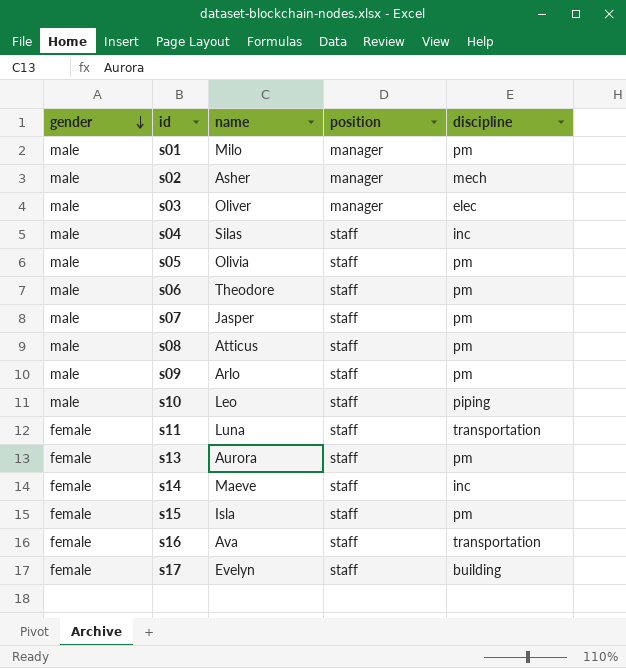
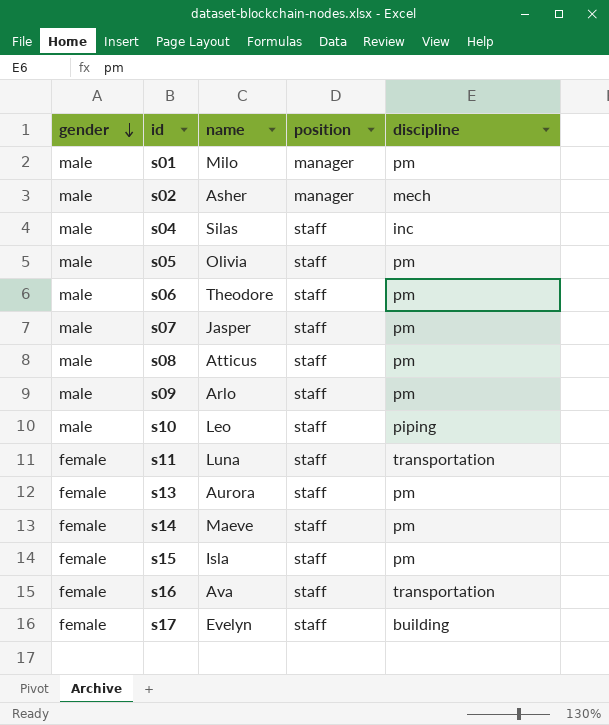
row s03: male | Oliver | manager | elec -> none
s14 | discipline: inc -> pm

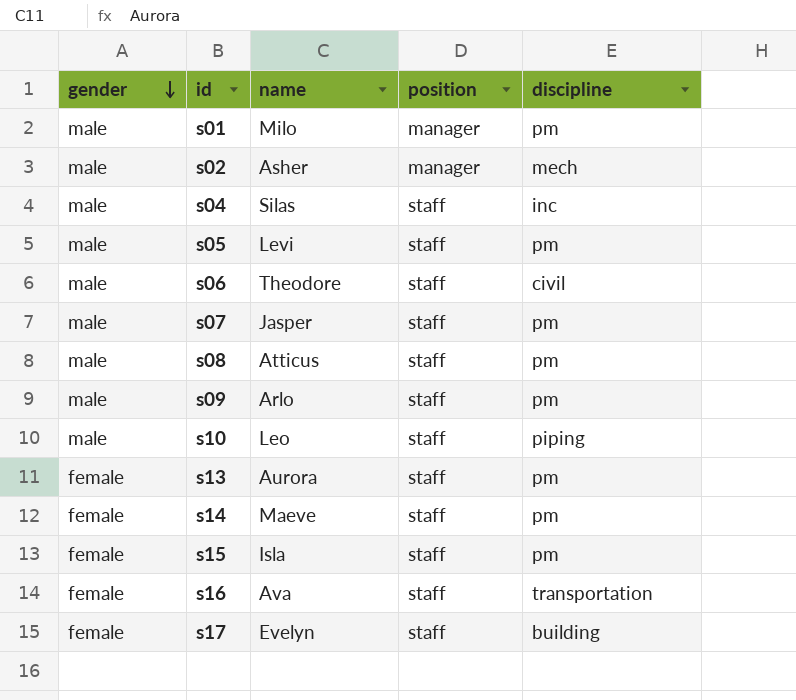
row s11: female | Luna | staff | transportation -> none
s05 | name: Olivia -> Levi
s06 | discipline: pm -> civil

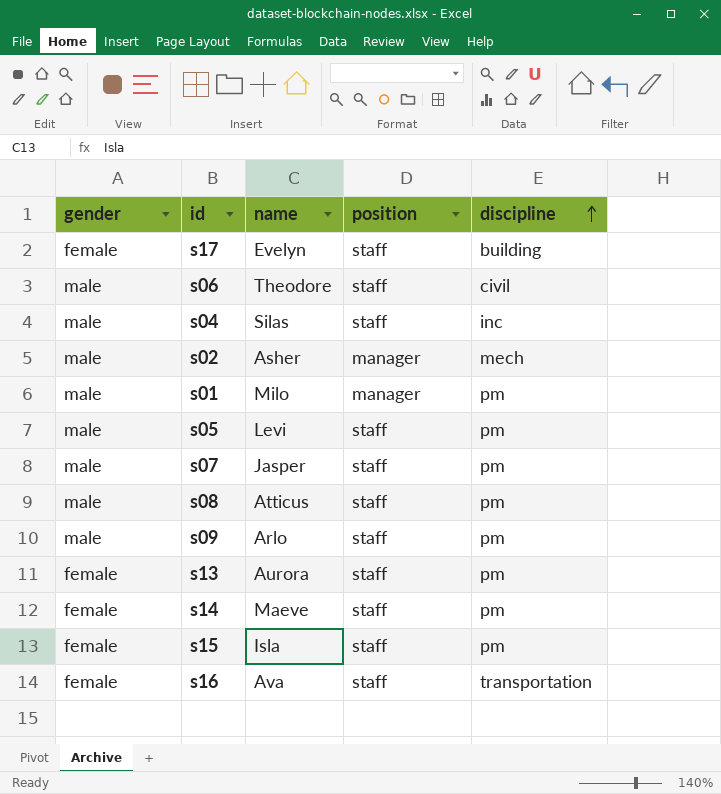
row order: gender descending -> discipline ascending
row s10: male | Leo | staff | piping -> none

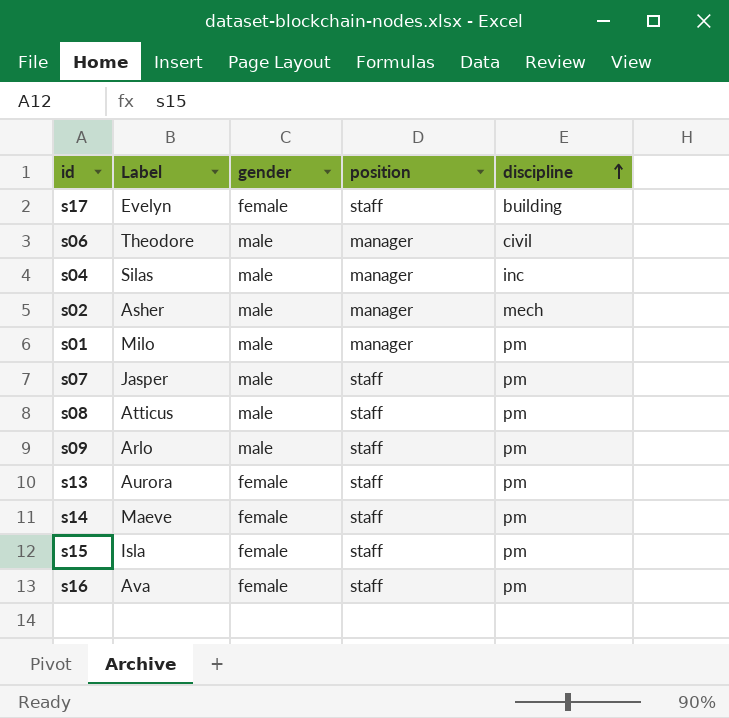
column name: name -> Label
column gender | position: 1 -> 3
row s05: male | Levi | staff | pm -> none
s06 | position: staff -> manager
s04 | position: staff -> manager
s16 | discipline: transportation -> pm

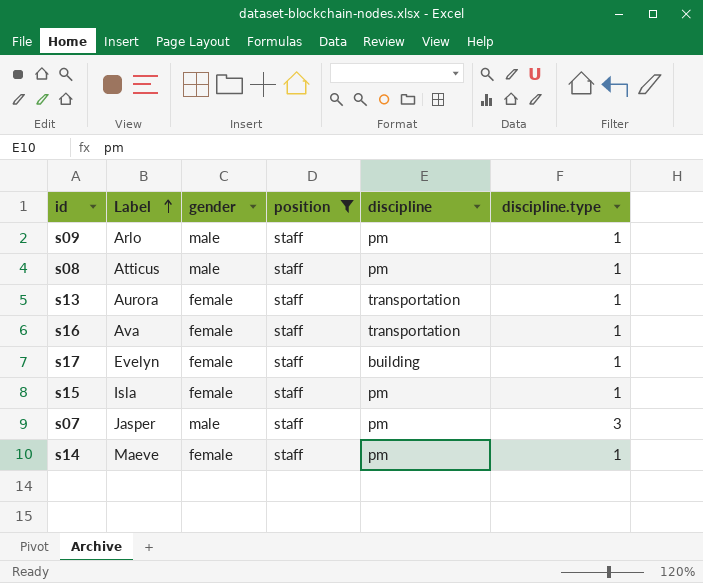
filter: none -> position = staff
row order: discipline ascending -> Label ascending
column discipline.type | position: none -> 6
s13 | discipline: pm -> transportation
s16 | discipline: pm -> transportation

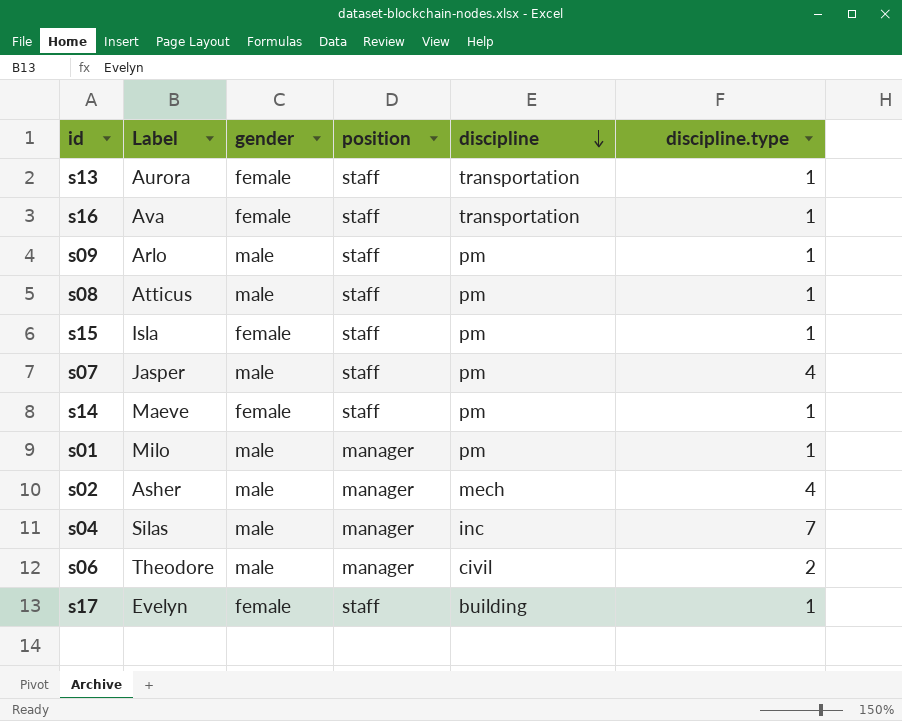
filter: position = staff -> none
row order: Label ascending -> discipline descending
s07 | discipline.type: 3 -> 4

